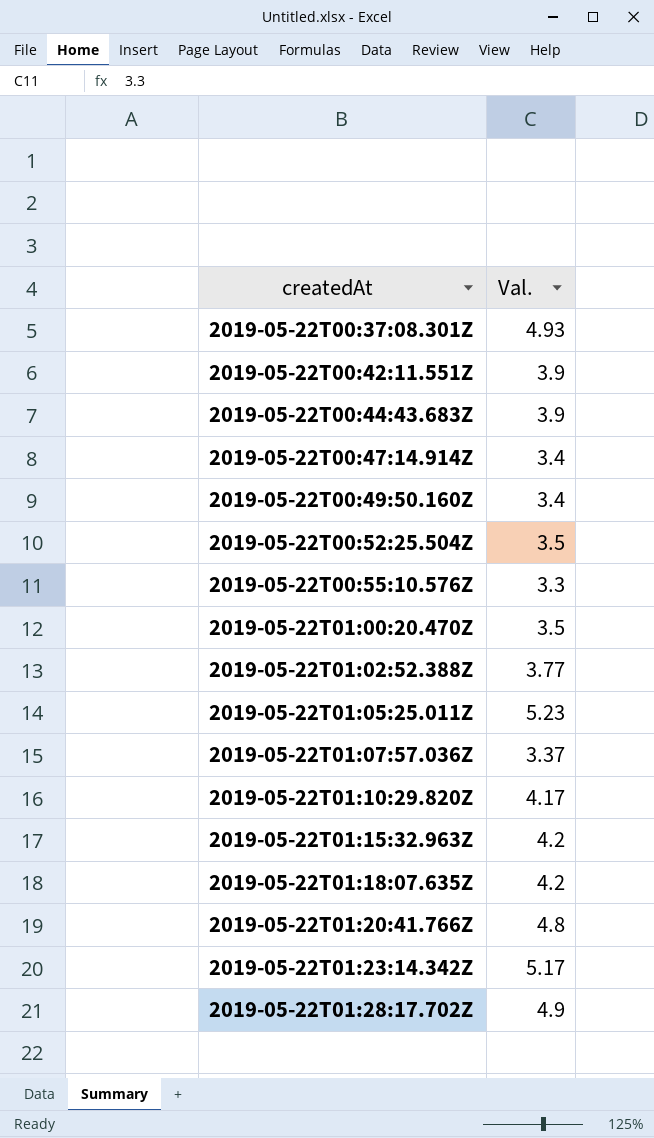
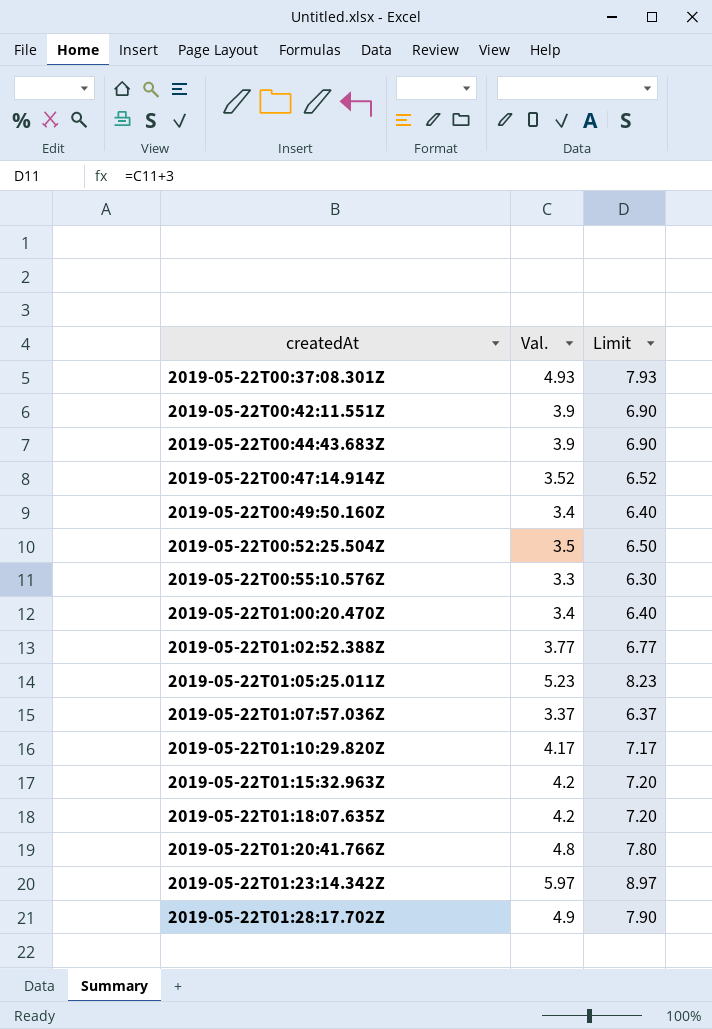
column Limit | formula: none -> [Val.] + 3
2019-05-22T00:47:14.914Z | Val.: 3.4 -> 3.52
2019-05-22T01:00:20.470Z | Val.: 3.5 -> 3.4
2019-05-22T01:23:14.342Z | Val.: 5.17 -> 5.97

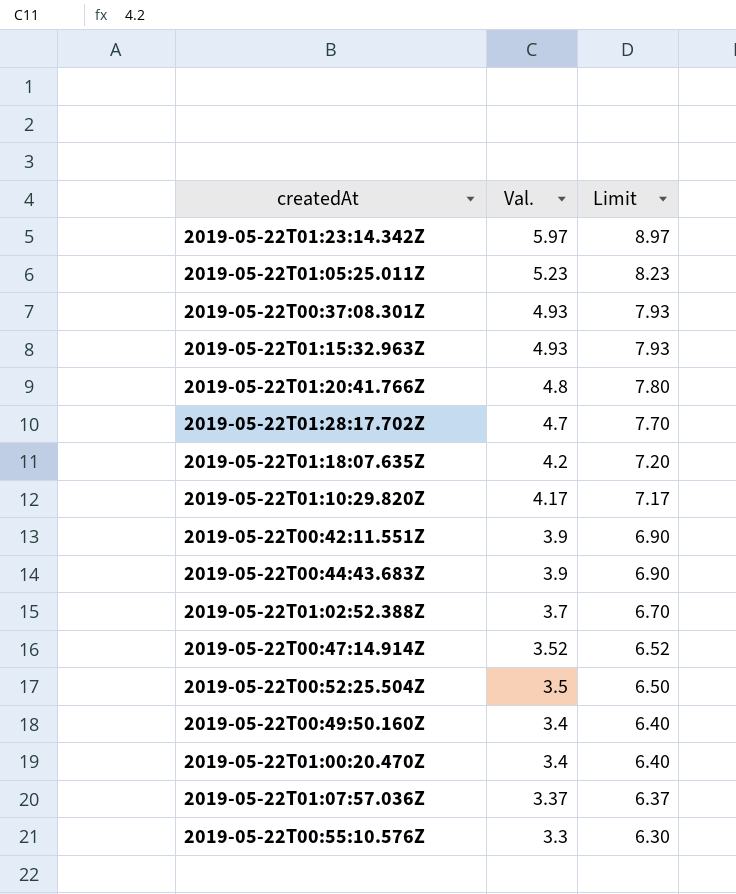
row order: createdAt ascending -> Val. descending
2019-05-22T01:15:32.963Z | Val.: 4.2 -> 4.93
2019-05-22T01:15:32.963Z | Limit: 7.20 -> 7.93
2019-05-22T01:28:17.702Z | Val.: 4.9 -> 4.7
2019-05-22T01:28:17.702Z | Limit: 7.90 -> 7.70
2019-05-22T01:02:52.388Z | Val.: 3.77 -> 3.7
2019-05-22T01:02:52.388Z | Limit: 6.77 -> 6.70

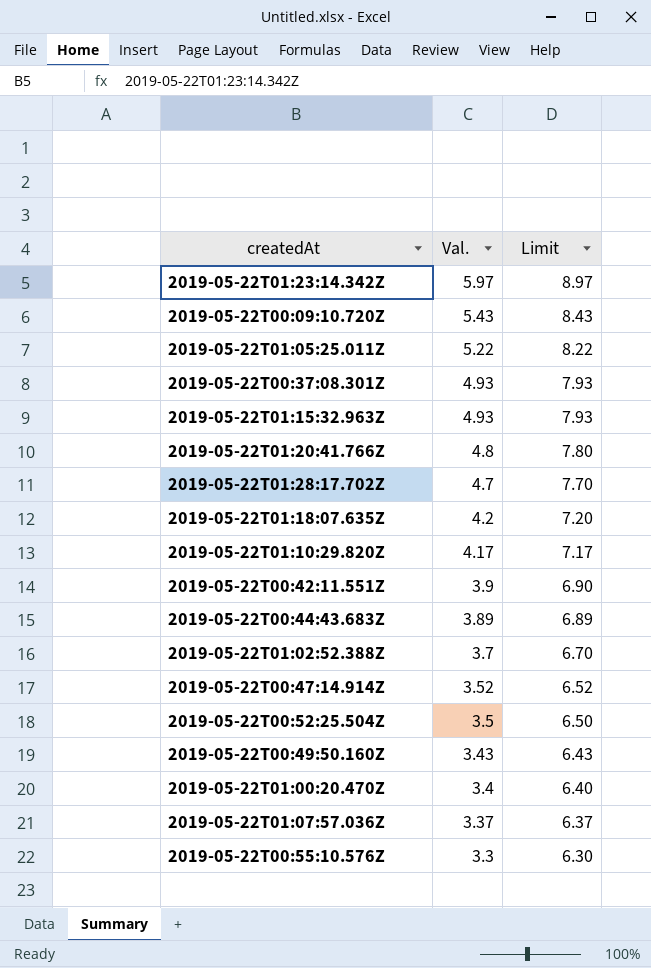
row 2019-05-22T00:09:10.720Z: none -> 5.43 | 8.43
2019-05-22T01:05:25.011Z | Val.: 5.23 -> 5.22
2019-05-22T01:05:25.011Z | Limit: 8.23 -> 8.22
2019-05-22T00:44:43.683Z | Val.: 3.9 -> 3.89
2019-05-22T00:44:43.683Z | Limit: 6.90 -> 6.89
2019-05-22T00:49:50.160Z | Val.: 3.4 -> 3.43
2019-05-22T00:49:50.160Z | Limit: 6.40 -> 6.43

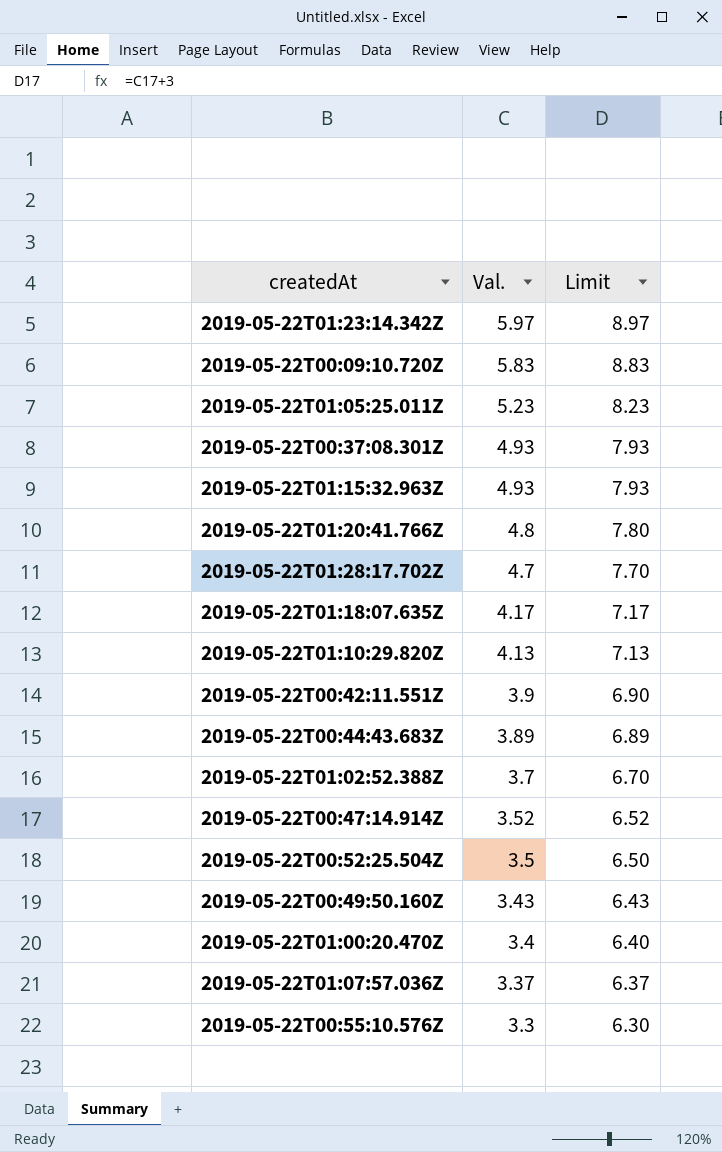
2019-05-22T00:09:10.720Z | Val.: 5.43 -> 5.83
2019-05-22T00:09:10.720Z | Limit: 8.43 -> 8.83
2019-05-22T01:05:25.011Z | Val.: 5.22 -> 5.23
2019-05-22T01:05:25.011Z | Limit: 8.22 -> 8.23
2019-05-22T01:18:07.635Z | Val.: 4.2 -> 4.17
2019-05-22T01:18:07.635Z | Limit: 7.20 -> 7.17
2019-05-22T01:10:29.820Z | Val.: 4.17 -> 4.13
2019-05-22T01:10:29.820Z | Limit: 7.17 -> 7.13

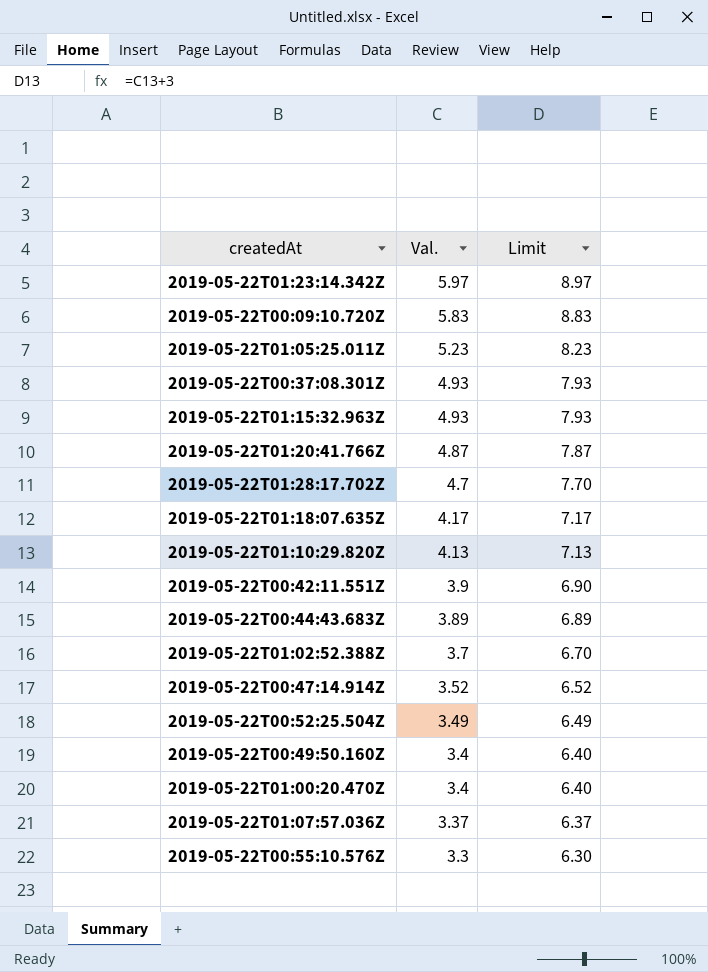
2019-05-22T01:20:41.766Z | Val.: 4.8 -> 4.87
2019-05-22T01:20:41.766Z | Limit: 7.80 -> 7.87
2019-05-22T00:52:25.504Z | Val.: 3.5 -> 3.49
2019-05-22T00:52:25.504Z | Limit: 6.50 -> 6.49
2019-05-22T00:49:50.160Z | Val.: 3.43 -> 3.4
2019-05-22T00:49:50.160Z | Limit: 6.43 -> 6.40

